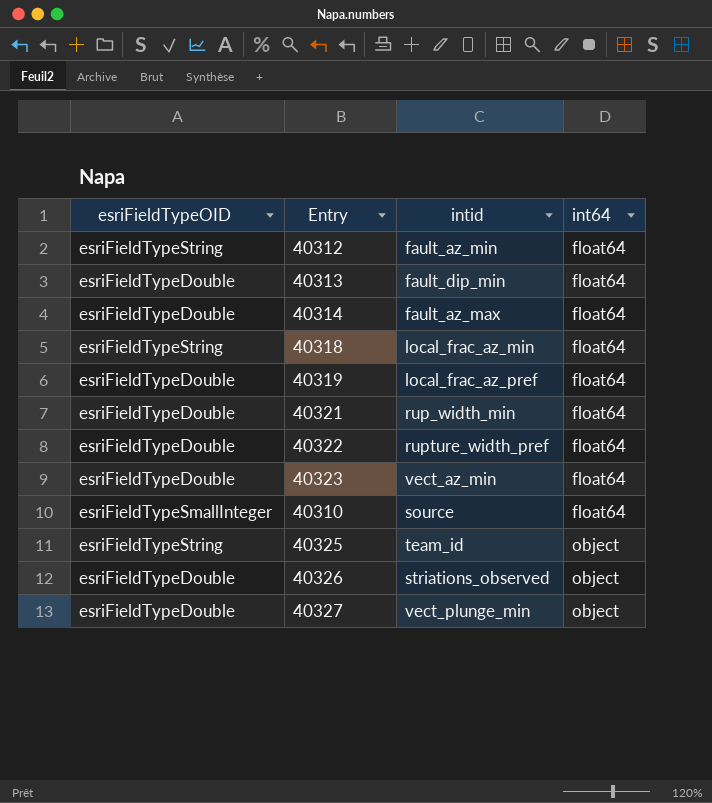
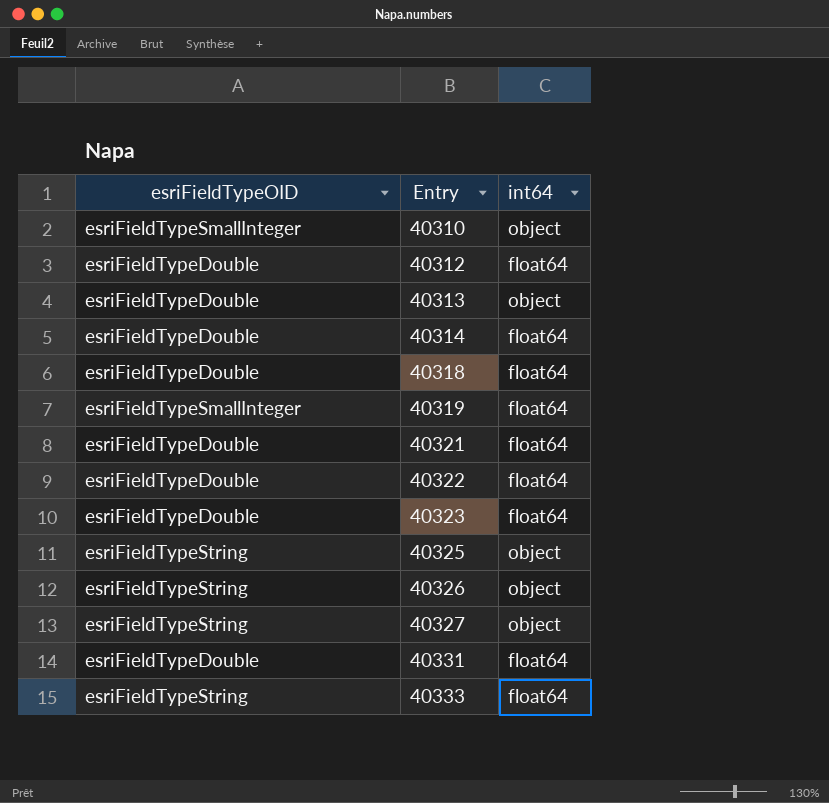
row order: int64 ascending -> Entry ascending
column intid | position: 3 -> none
40310 | int64: float64 -> object
40312 | esriFieldTypeOID: esriFieldTypeString -> esriFieldTypeDouble
40313 | int64: float64 -> object
40318 | esriFieldTypeOID: esriFieldTypeString -> esriFieldTypeDouble
40319 | esriFieldTypeOID: esriFieldTypeDouble -> esriFieldTypeSmallInteger
40326 | esriFieldTypeOID: esriFieldTypeDouble -> esriFieldTypeString
40327 | esriFieldTypeOID: esriFieldTypeDouble -> esriFieldTypeString
row 40331: none -> esriFieldTypeDouble | float64
row 40333: none -> esriFieldTypeString | float64

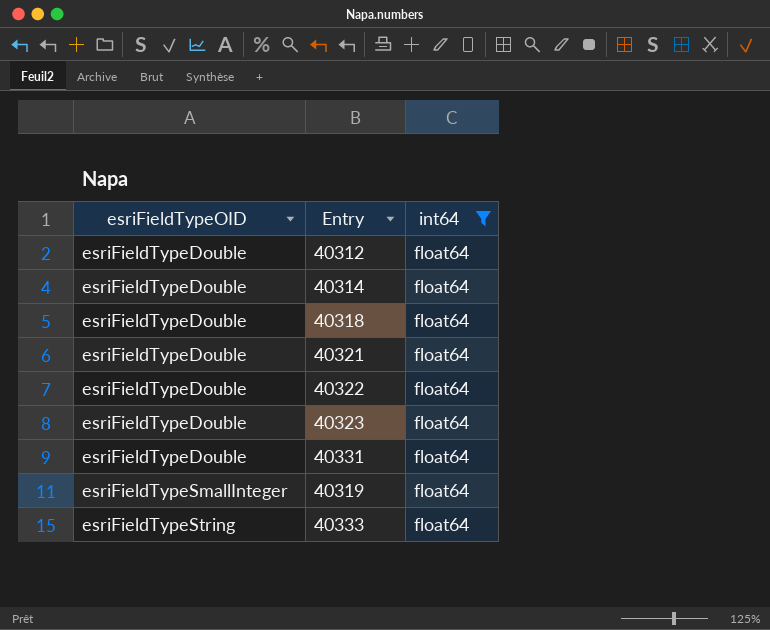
filter: none -> int64 = float64
row order: Entry ascending -> esriFieldTypeOID ascending

